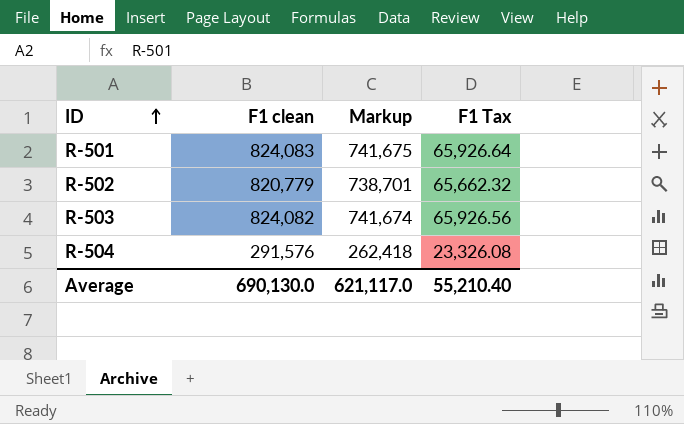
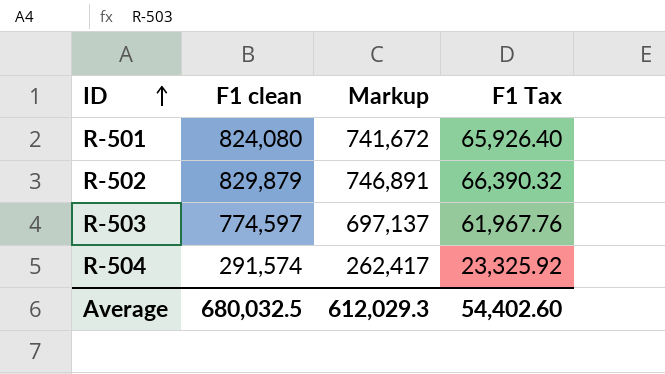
R-501 | F1 clean: 824,083 -> 824,080
R-501 | Markup: 741,675 -> 741,672
R-501 | F1 Tax: 65,926.64 -> 65,926.40
R-502 | F1 clean: 820,779 -> 829,879
R-502 | Markup: 738,701 -> 746,891
R-502 | F1 Tax: 65,662.32 -> 66,390.32
R-503 | F1 clean: 824,082 -> 774,597
R-503 | Markup: 741,674 -> 697,137
R-503 | F1 Tax: 65,926.56 -> 61,967.76
R-504 | F1 clean: 291,576 -> 291,574
R-504 | Markup: 262,418 -> 262,417
R-504 | F1 Tax: 23,326.08 -> 23,325.92
Average | F1 clean: 690,130.0 -> 680,032.5
Average | Markup: 621,117.0 -> 612,029.3
Average | F1 Tax: 55,210.40 -> 54,402.60

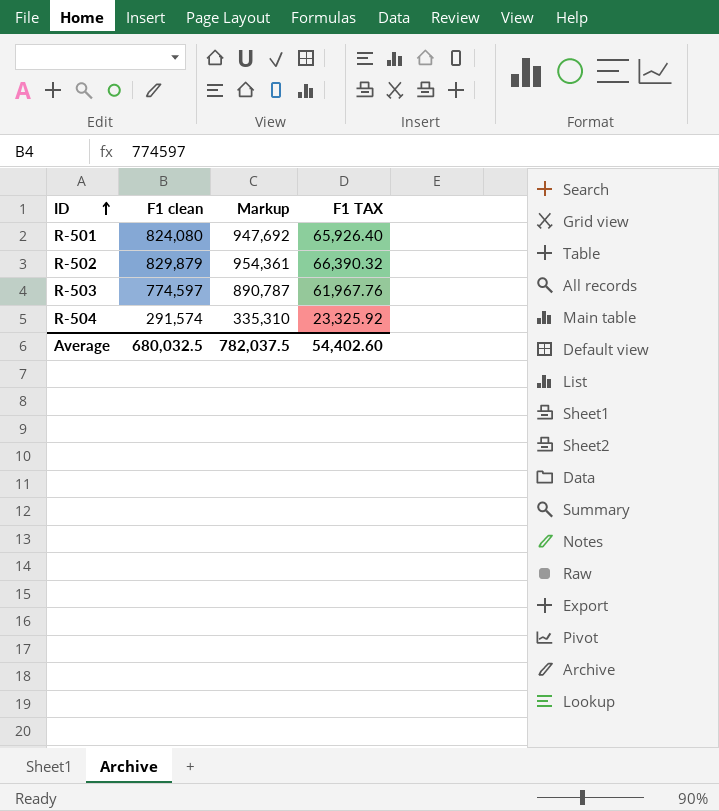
column Markup | formula: [F1 clean] * 0.9 -> [F1 clean] * 1.15
column name: F1 Tax -> F1 TAX
Average | Markup: 612,029.3 -> 782,037.5

